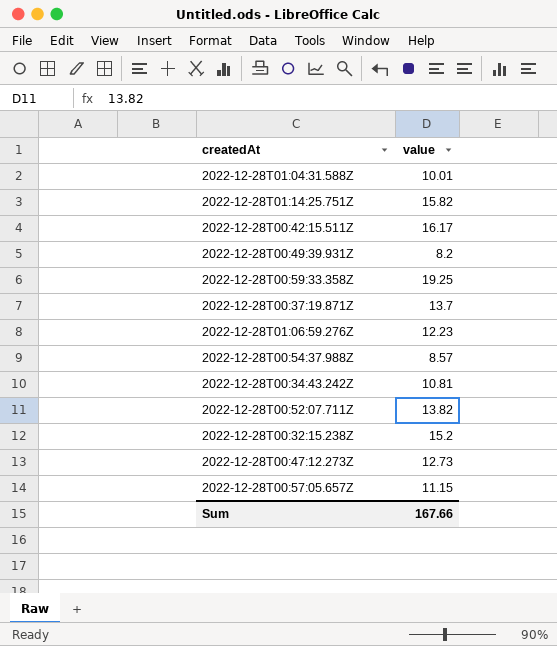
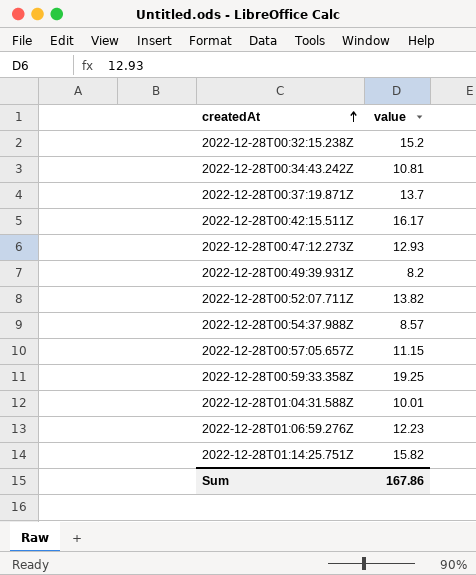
row order: none -> createdAt ascending
2022-12-28T00:47:12.273Z | value: 12.73 -> 12.93
Sum | value: 167.66 -> 167.86

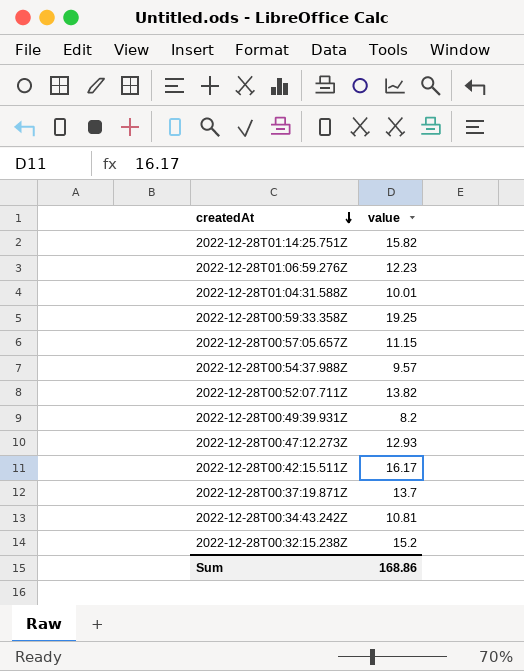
row order: createdAt ascending -> createdAt descending
2022-12-28T00:54:37.988Z | value: 8.57 -> 9.57
Sum | value: 167.86 -> 168.86

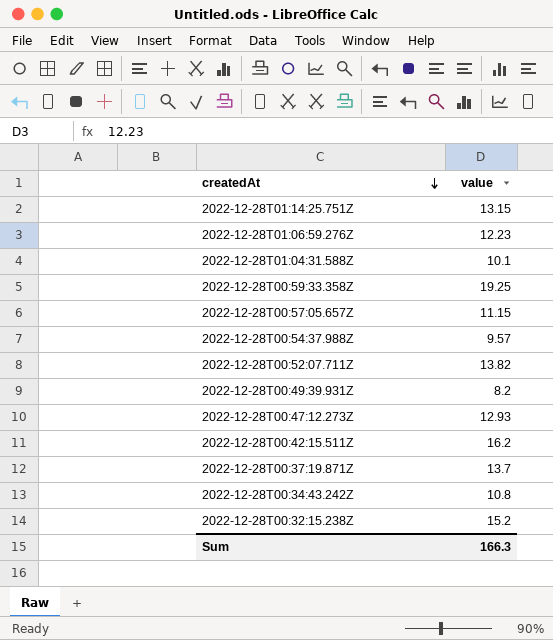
2022-12-28T01:14:25.751Z | value: 15.82 -> 13.15
2022-12-28T01:04:31.588Z | value: 10.01 -> 10.1
2022-12-28T00:42:15.511Z | value: 16.17 -> 16.2
2022-12-28T00:34:43.242Z | value: 10.81 -> 10.8
Sum | value: 168.86 -> 166.3

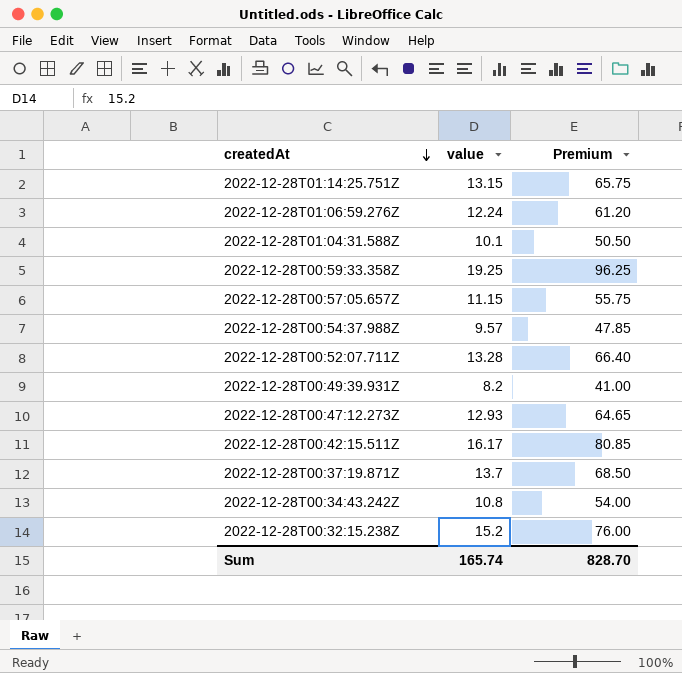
column Premium | formula: none -> [value] * 5
2022-12-28T01:06:59.276Z | value: 12.23 -> 12.24
2022-12-28T00:52:07.711Z | value: 13.82 -> 13.28
2022-12-28T00:42:15.511Z | value: 16.2 -> 16.17
Sum | value: 166.3 -> 165.74

